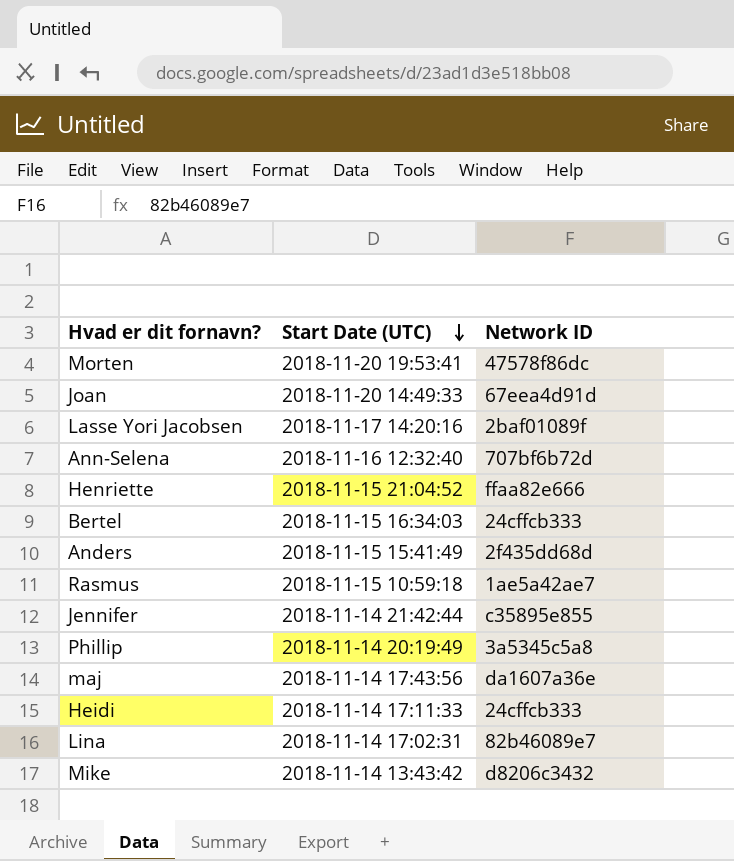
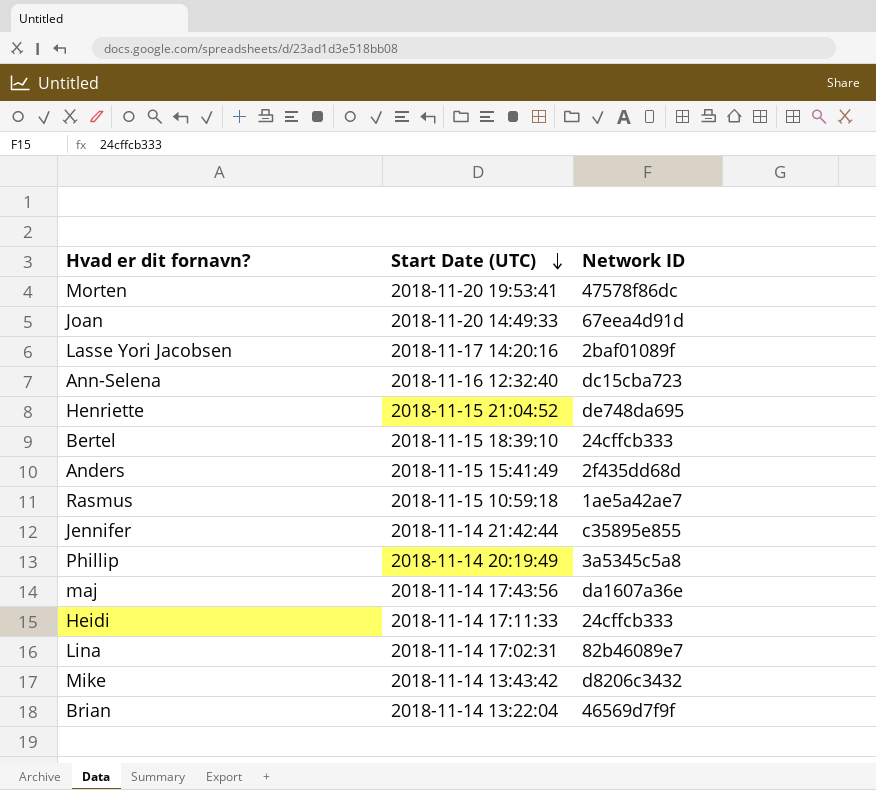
Ann-Selena | Network ID: 707bf6b72d -> dc15cba723
Henriette | Network ID: ffaa82e666 -> de748da695
Bertel | Start Date (UTC): 2018-11-15 16:34:03 -> 2018-11-15 18:39:10
row Brian: none -> 2018-11-14 13:22:04 | 46569d7f9f

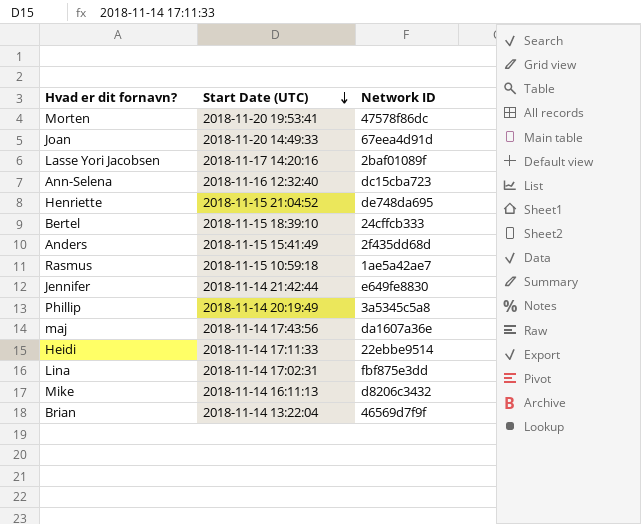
Jennifer | Network ID: c35895e855 -> e649fe8830
Heidi | Network ID: 24cffcb333 -> 22ebbe9514
Lina | Network ID: 82b46089e7 -> fbf875e3dd
Mike | Start Date (UTC): 2018-11-14 13:43:42 -> 2018-11-14 16:11:13

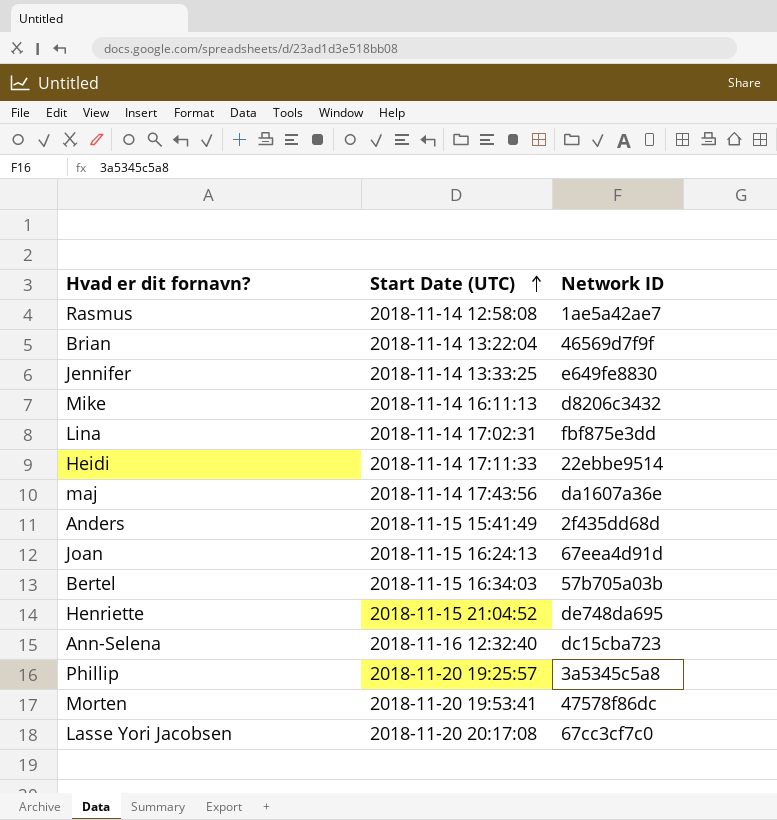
row order: Start Date (UTC) descending -> Start Date (UTC) ascending
Rasmus | Start Date (UTC): 2018-11-15 10:59:18 -> 2018-11-14 12:58:08
Jennifer | Start Date (UTC): 2018-11-14 21:42:44 -> 2018-11-14 13:33:25
Joan | Start Date (UTC): 2018-11-20 14:49:33 -> 2018-11-15 16:24:13
Bertel | Start Date (UTC): 2018-11-15 18:39:10 -> 2018-11-15 16:34:03
Bertel | Network ID: 24cffcb333 -> 57b705a03b
Phillip | Start Date (UTC): 2018-11-14 20:19:49 -> 2018-11-20 19:25:57
Lasse Yori Jacobsen | Start Date (UTC): 2018-11-17 14:20:16 -> 2018-11-20 20:17:08
Lasse Yori Jacobsen | Network ID: 2baf01089f -> 67cc3cf7c0

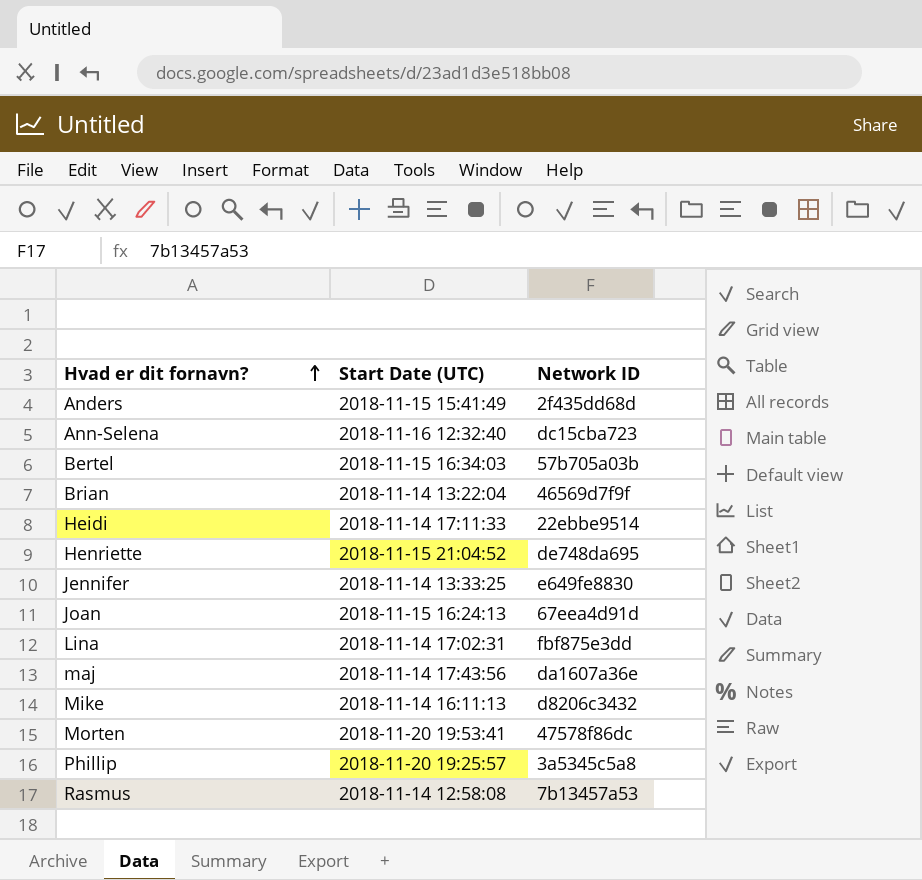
row order: Start Date (UTC) ascending -> Hvad er dit fornavn? ascending
row Lasse Yori Jacobsen: 2018-11-20 20:17:08 | 67cc3cf7c0 -> none
Rasmus | Network ID: 1ae5a42ae7 -> 7b13457a53

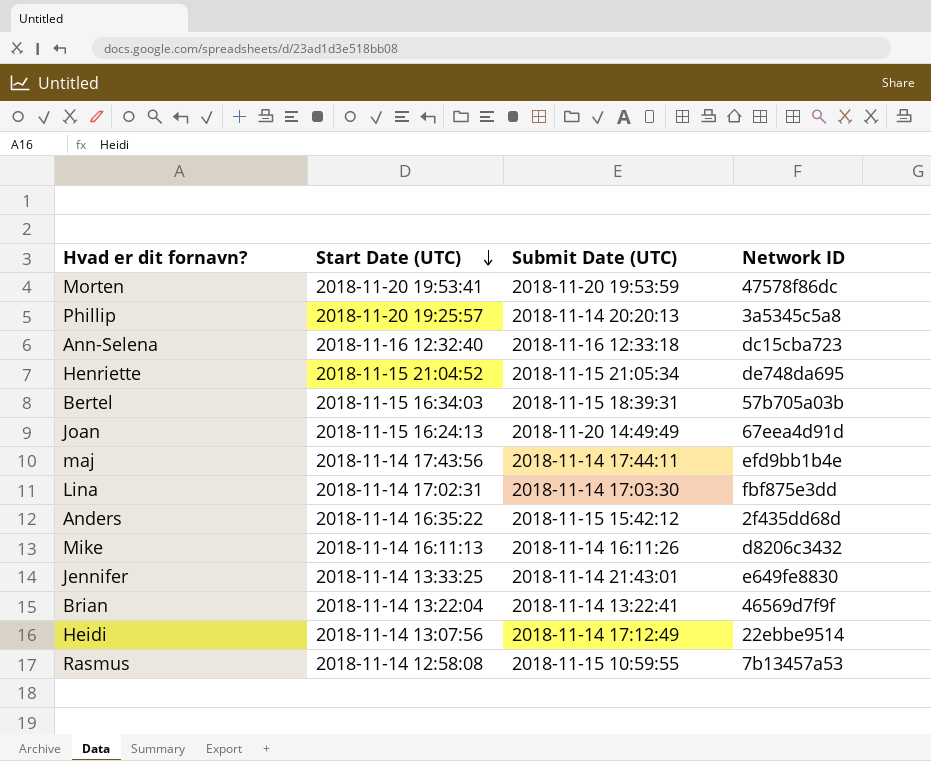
row order: Hvad er dit fornavn? ascending -> Start Date (UTC) descending
column Submit Date (UTC) | position: none -> 3
maj | Network ID: da1607a36e -> efd9bb1b4e
Anders | Start Date (UTC): 2018-11-15 15:41:49 -> 2018-11-14 16:35:22
Heidi | Start Date (UTC): 2018-11-14 17:11:33 -> 2018-11-14 13:07:56

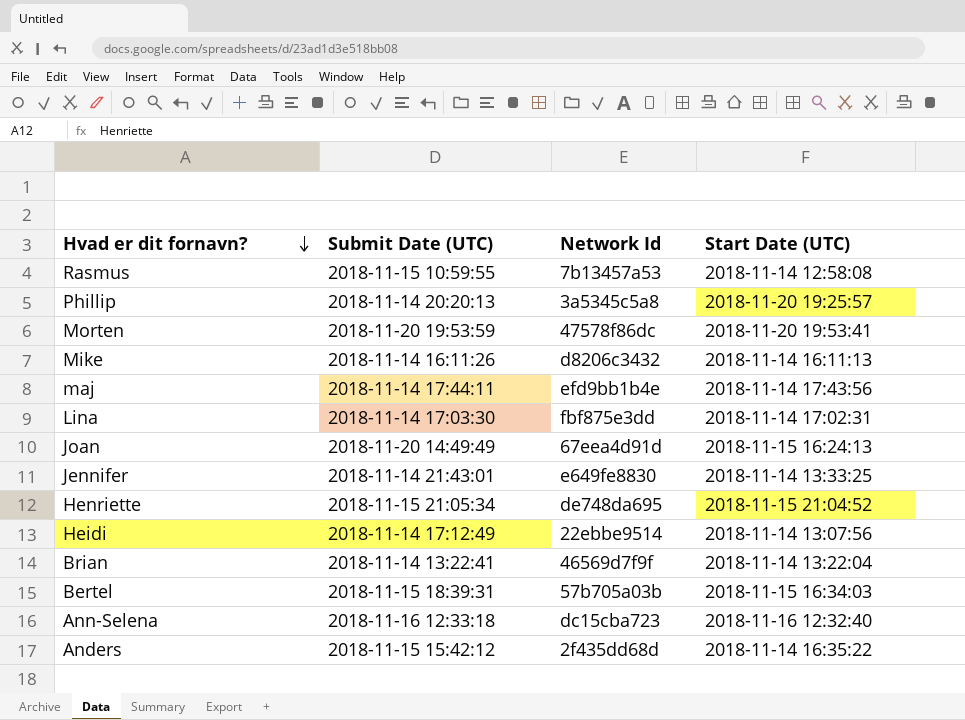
row order: Start Date (UTC) descending -> Hvad er dit fornavn? descending
column name: Network ID -> Network Id
column Start Date (UTC) | position: 2 -> 4

